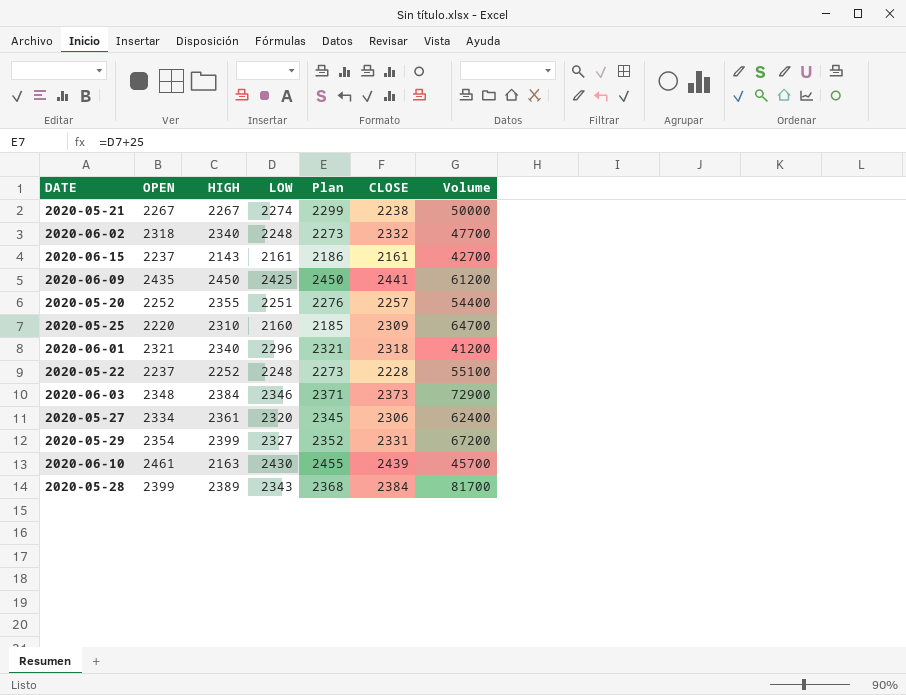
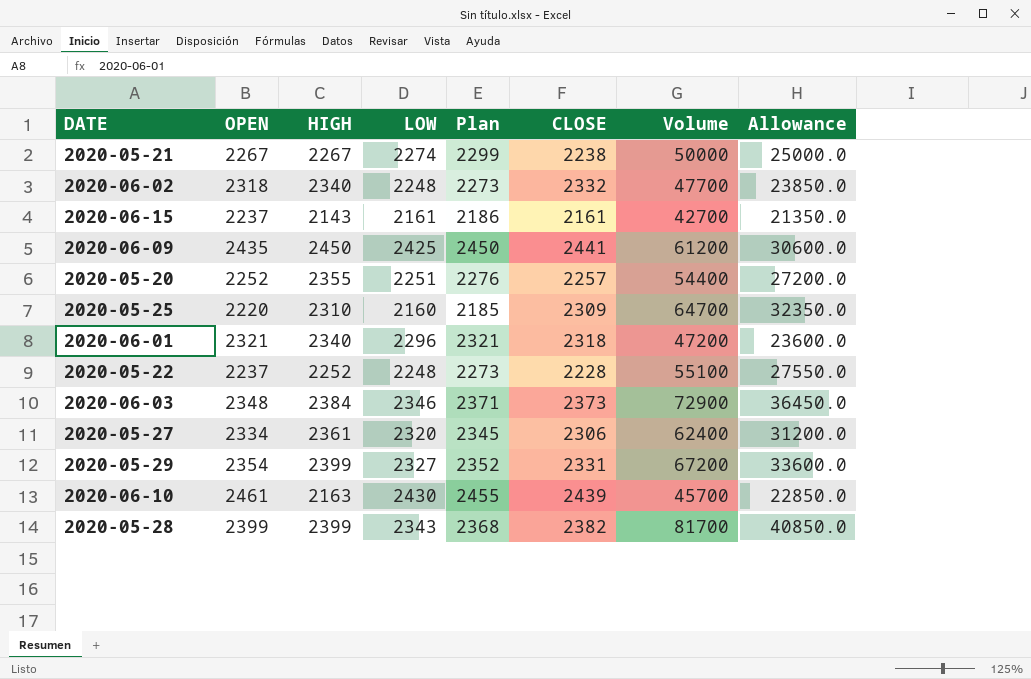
column Allowance | formula: none -> [Volume] * 0.5
2020-06-01 | Volume: 41200 -> 47200
2020-05-28 | HIGH: 2389 -> 2399
2020-05-28 | CLOSE: 2384 -> 2382

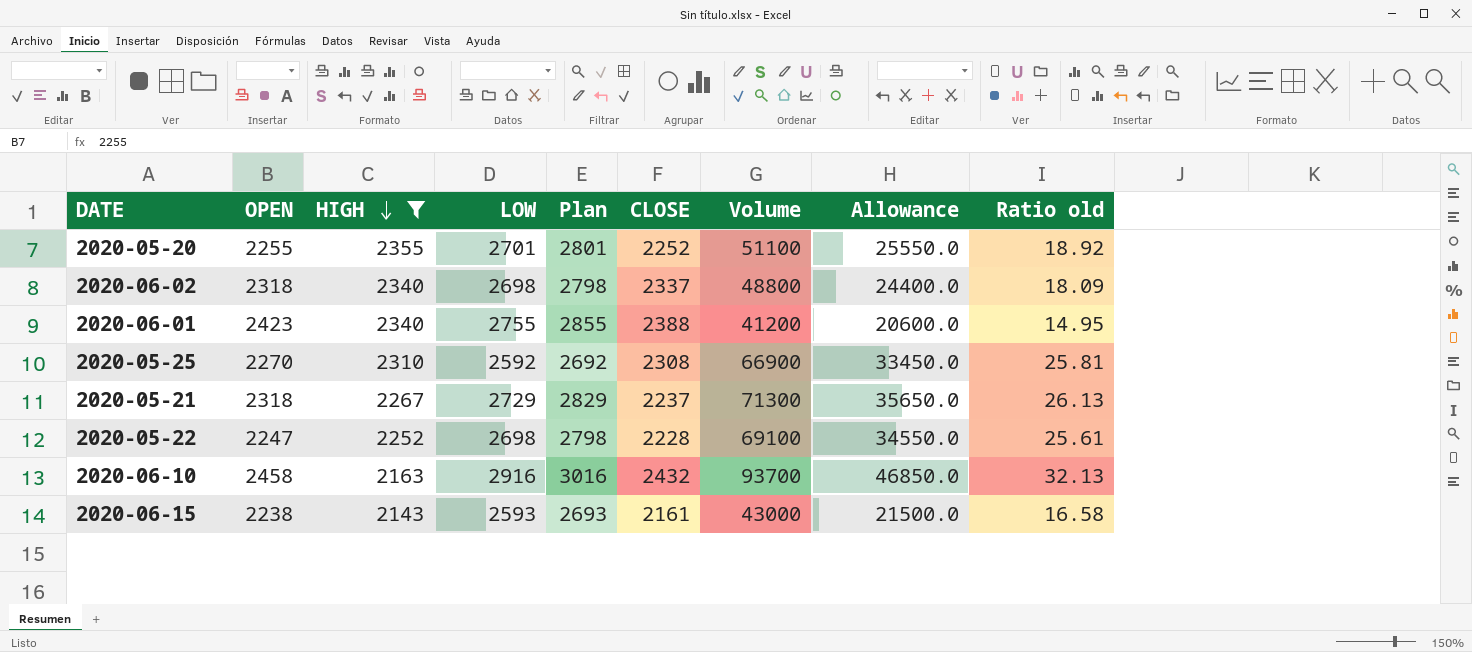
filter: none -> HIGH <= 2355
row order: none -> HIGH descending
column Plan | formula: [LOW] + 25 -> [LOW] + 100
column Ratio old | formula: none -> [Volume] / [LOW]
2020-05-20 | OPEN: 2252 -> 2255
2020-05-20 | LOW: 2251 -> 2701
2020-05-20 | CLOSE: 2257 -> 2252
2020-05-20 | Volume: 54400 -> 51100
2020-05-20 | Allowance: 27200.0 -> 25550.0
2020-06-02 | LOW: 2248 -> 2698
2020-06-02 | CLOSE: 2332 -> 2337
2020-06-02 | Volume: 47700 -> 48800
2020-06-02 | Allowance: 23850.0 -> 24400.0
2020-06-01 | OPEN: 2321 -> 2423
2020-06-01 | LOW: 2296 -> 2755
2020-06-01 | CLOSE: 2318 -> 2388
2020-06-01 | Volume: 47200 -> 41200
2020-06-01 | Allowance: 23600.0 -> 20600.0
2020-05-25 | OPEN: 2220 -> 2270
2020-05-25 | LOW: 2160 -> 2592
2020-05-25 | CLOSE: 2309 -> 2308
2020-05-25 | Volume: 64700 -> 66900
2020-05-25 | Allowance: 32350.0 -> 33450.0
2020-05-21 | OPEN: 2267 -> 2318
2020-05-21 | LOW: 2274 -> 2729
2020-05-21 | CLOSE: 2238 -> 2237
2020-05-21 | Volume: 50000 -> 71300
2020-05-21 | Allowance: 25000.0 -> 35650.0
2020-05-22 | OPEN: 2237 -> 2247
2020-05-22 | LOW: 2248 -> 2698
2020-05-22 | Volume: 55100 -> 69100
2020-05-22 | Allowance: 27550.0 -> 34550.0
2020-06-10 | OPEN: 2461 -> 2458
2020-06-10 | LOW: 2430 -> 2916
2020-06-10 | CLOSE: 2439 -> 2432
2020-06-10 | Volume: 45700 -> 93700
2020-06-10 | Allowance: 22850.0 -> 46850.0
2020-06-15 | OPEN: 2237 -> 2238
2020-06-15 | LOW: 2161 -> 2593
2020-06-15 | Volume: 42700 -> 43000
2020-06-15 | Allowance: 21350.0 -> 21500.0

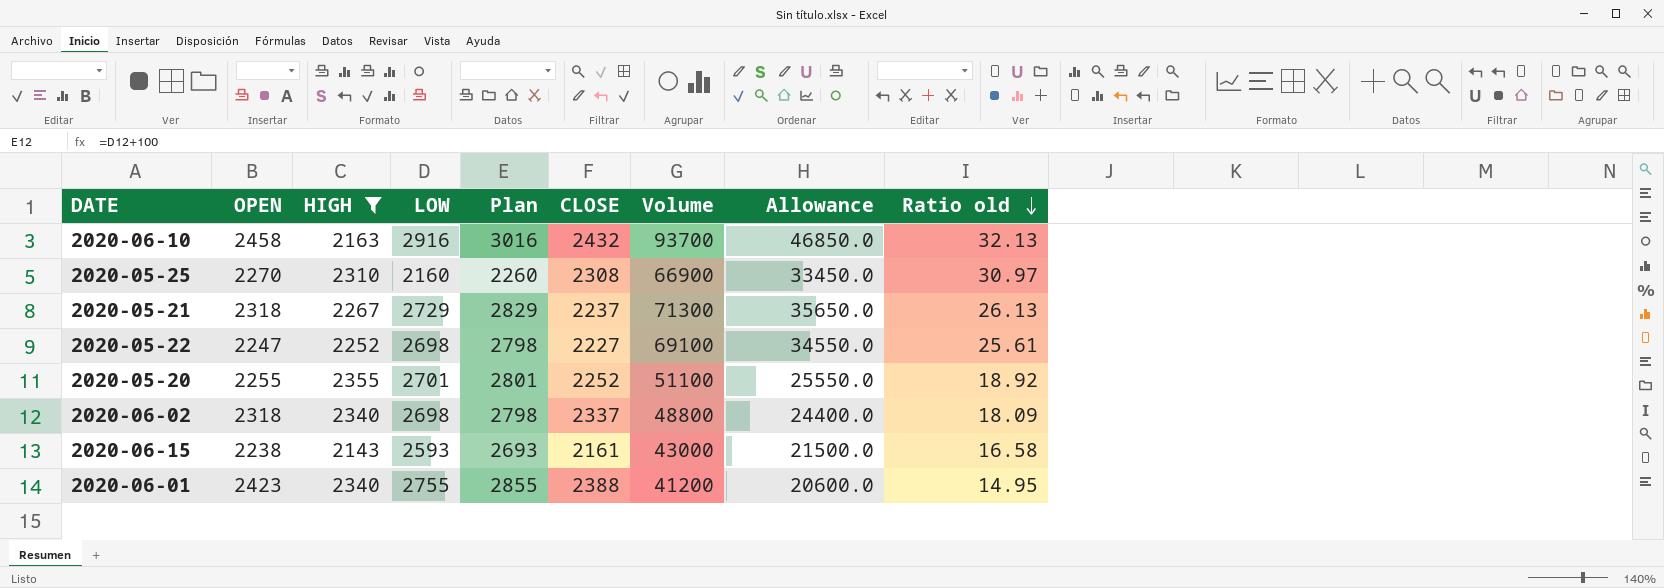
row order: HIGH descending -> Ratio old descending
2020-05-25 | LOW: 2592 -> 2160
2020-05-25 | Plan: 2692 -> 2260
2020-05-25 | Ratio old: 25.81 -> 30.97
2020-05-22 | CLOSE: 2228 -> 2227

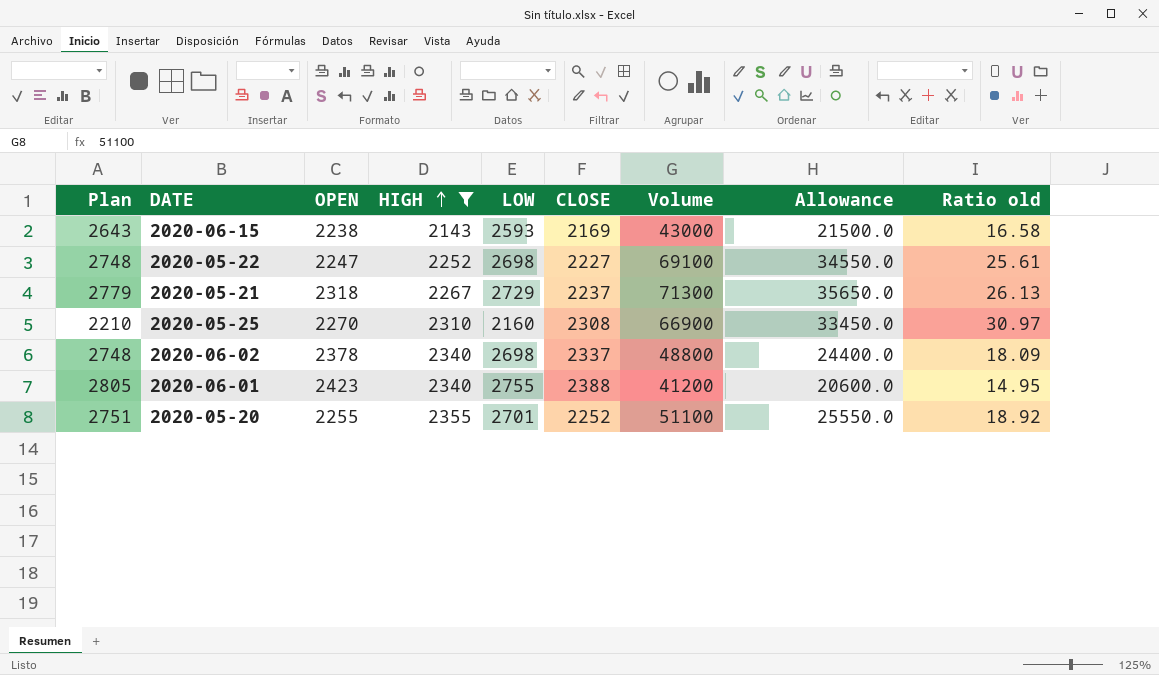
row order: Ratio old descending -> HIGH ascending
column Plan | formula: [LOW] + 100 -> [LOW] + 50
column Plan | position: 5 -> 1
row 2020-06-10: 2458 | 2163 | 2916 | 3016 | 2432 | 93700 | 46850.0 | 32.13 -> none
2020-06-15 | CLOSE: 2161 -> 2169
2020-06-02 | OPEN: 2318 -> 2378

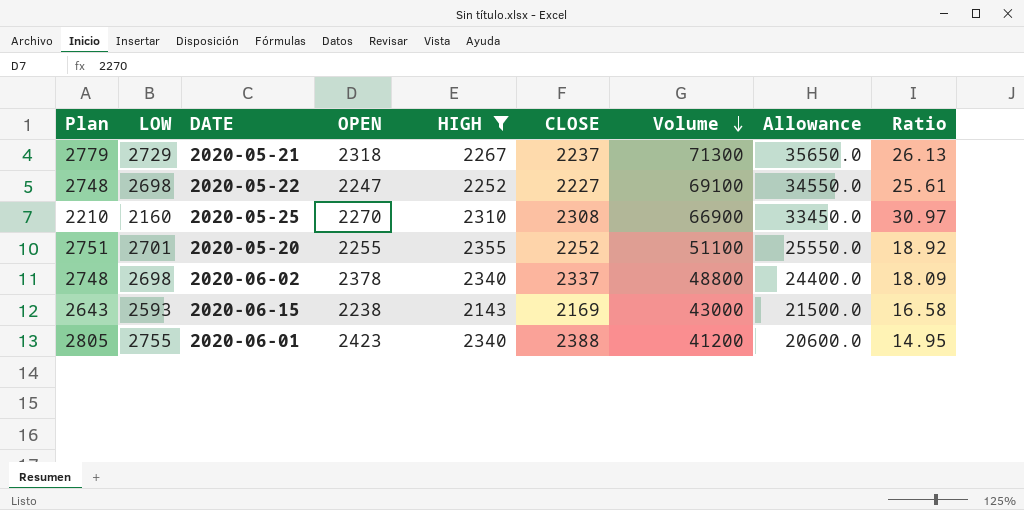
row order: HIGH ascending -> Volume descending
column LOW | position: 5 -> 2
column name: Ratio old -> Ratio

